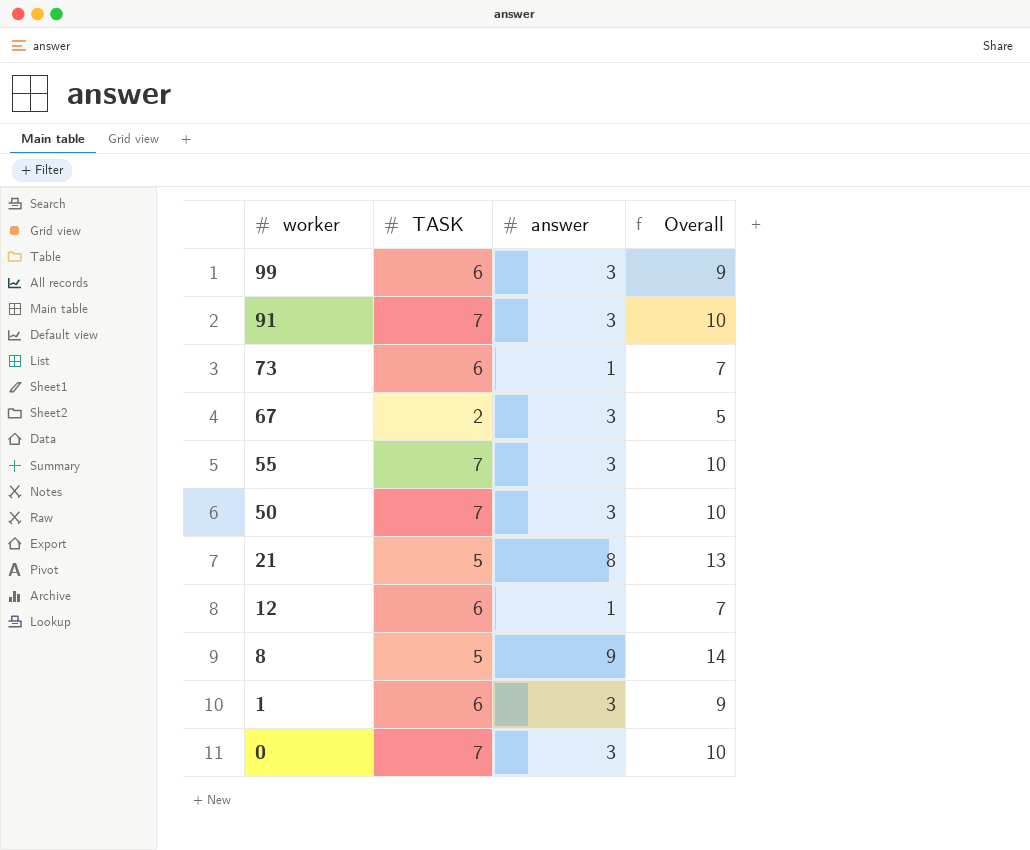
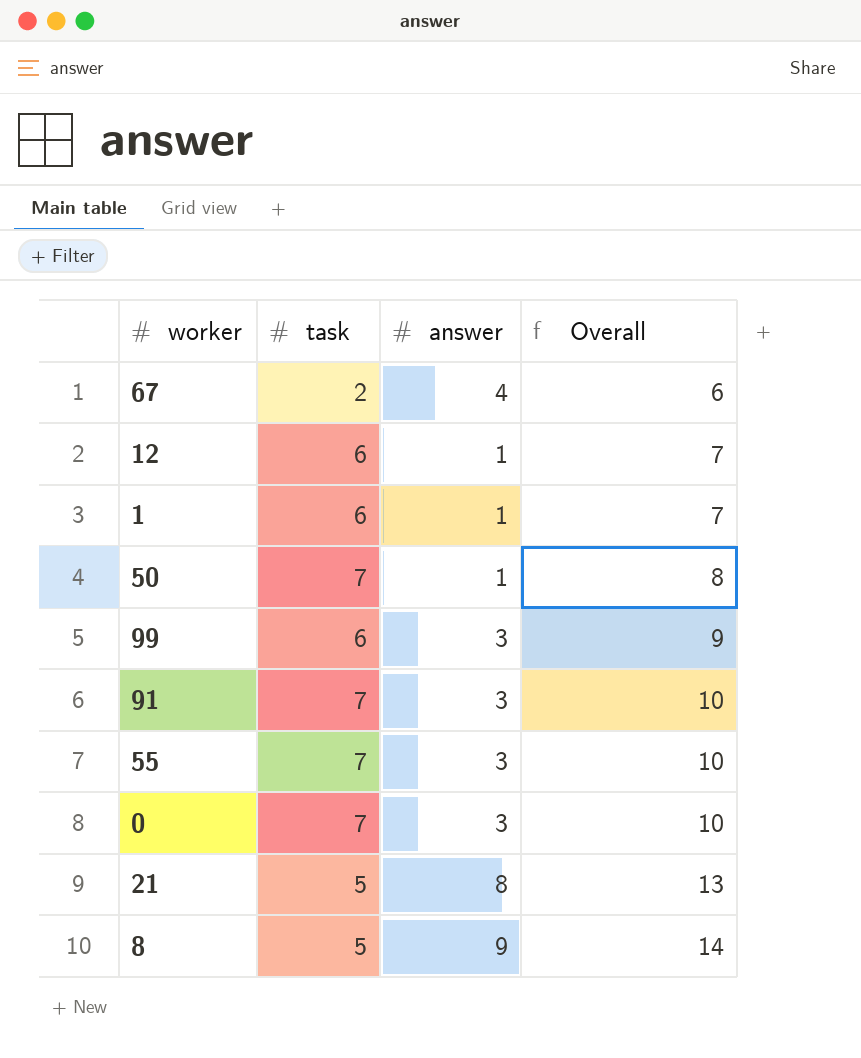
row order: worker descending -> Overall ascending
column name: TASK -> task
row 73: 6 | 1 | 7 -> none
67 | answer: 3 -> 4
67 | Overall: 5 -> 6
1 | answer: 3 -> 1
1 | Overall: 9 -> 7
50 | answer: 3 -> 1
50 | Overall: 10 -> 8

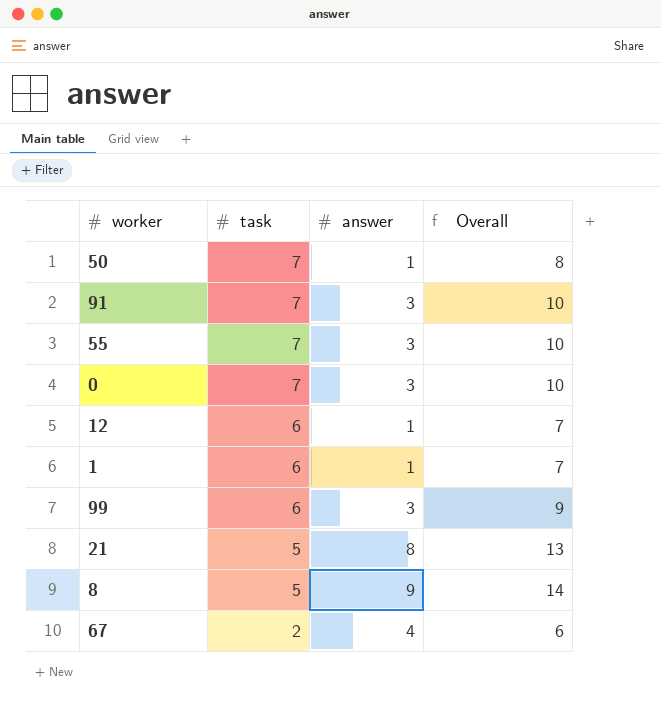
row order: Overall ascending -> task descending

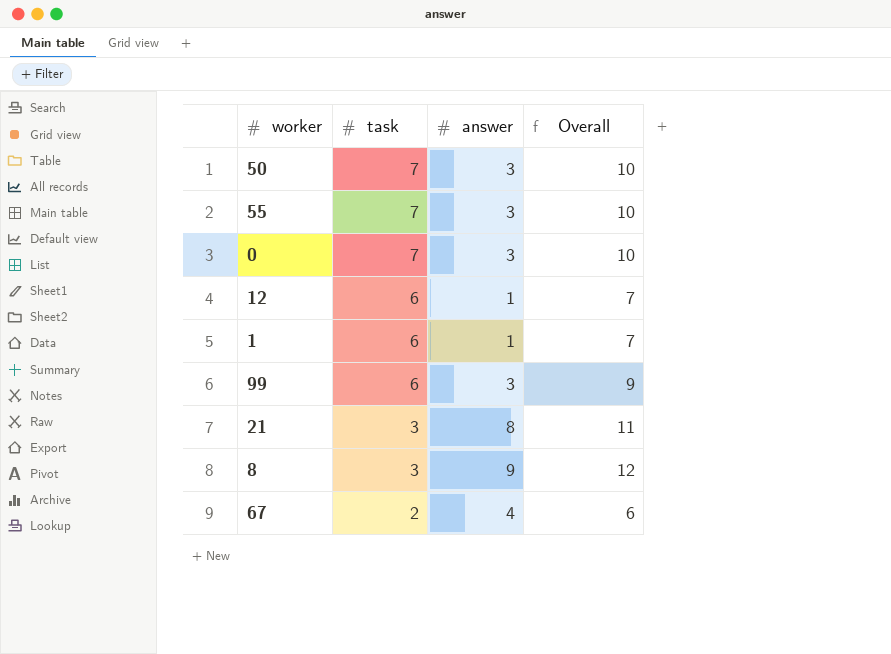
row 91: 7 | 3 | 10 -> none
50 | answer: 1 -> 3
50 | Overall: 8 -> 10
21 | task: 5 -> 3
21 | Overall: 13 -> 11
8 | task: 5 -> 3
8 | Overall: 14 -> 12

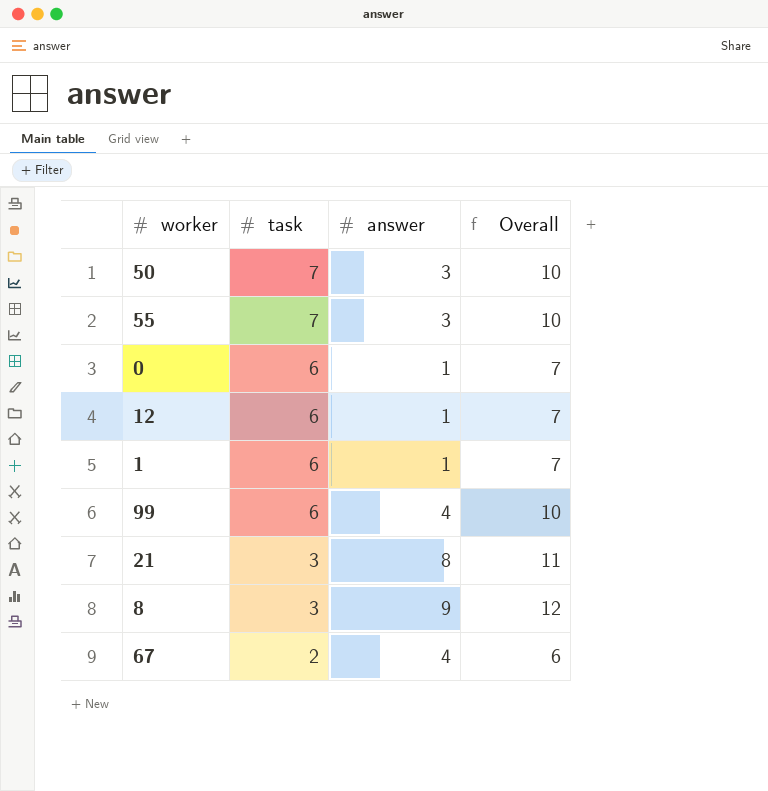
0 | task: 7 -> 6
0 | answer: 3 -> 1
0 | Overall: 10 -> 7
99 | answer: 3 -> 4
99 | Overall: 9 -> 10

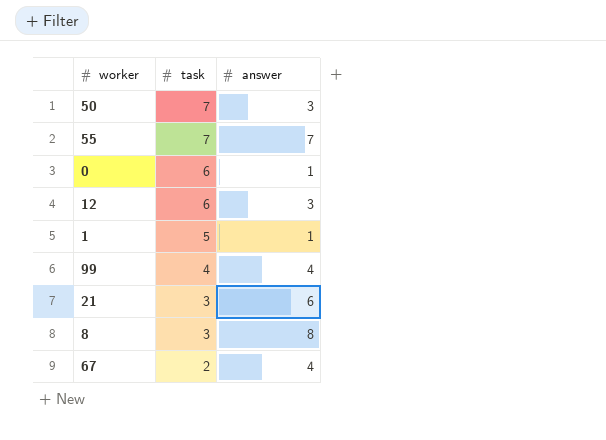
column Overall | formula: [task] + [answer] -> none
55 | answer: 3 -> 7
12 | answer: 1 -> 3
1 | task: 6 -> 5
99 | task: 6 -> 4
21 | answer: 8 -> 6
8 | answer: 9 -> 8

